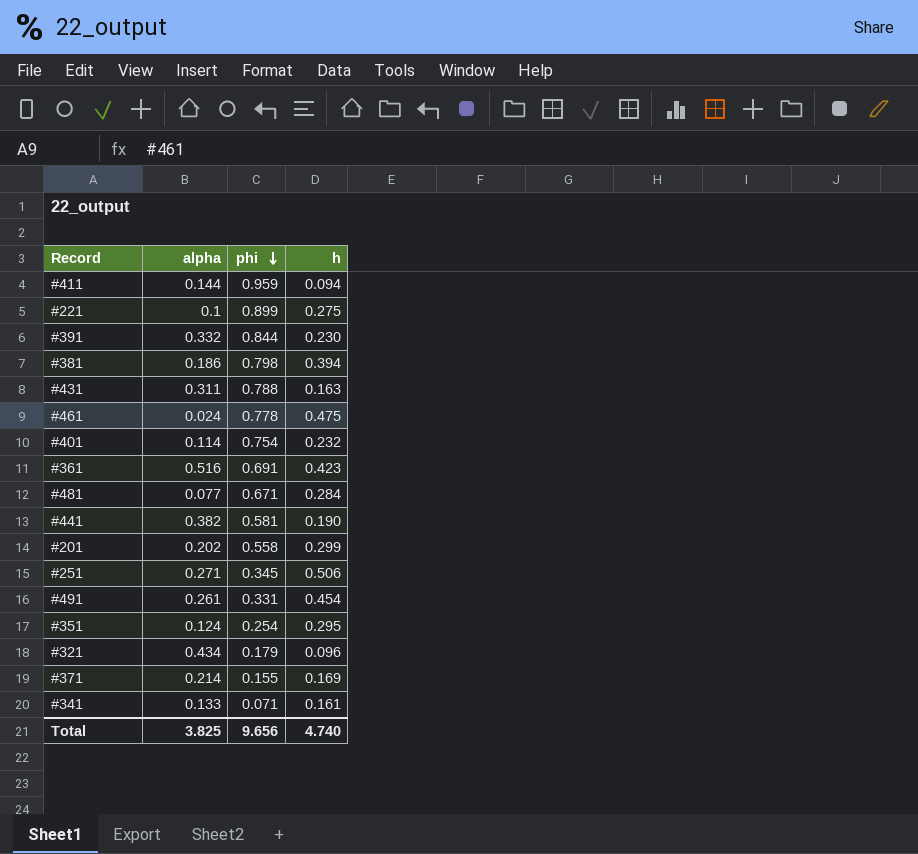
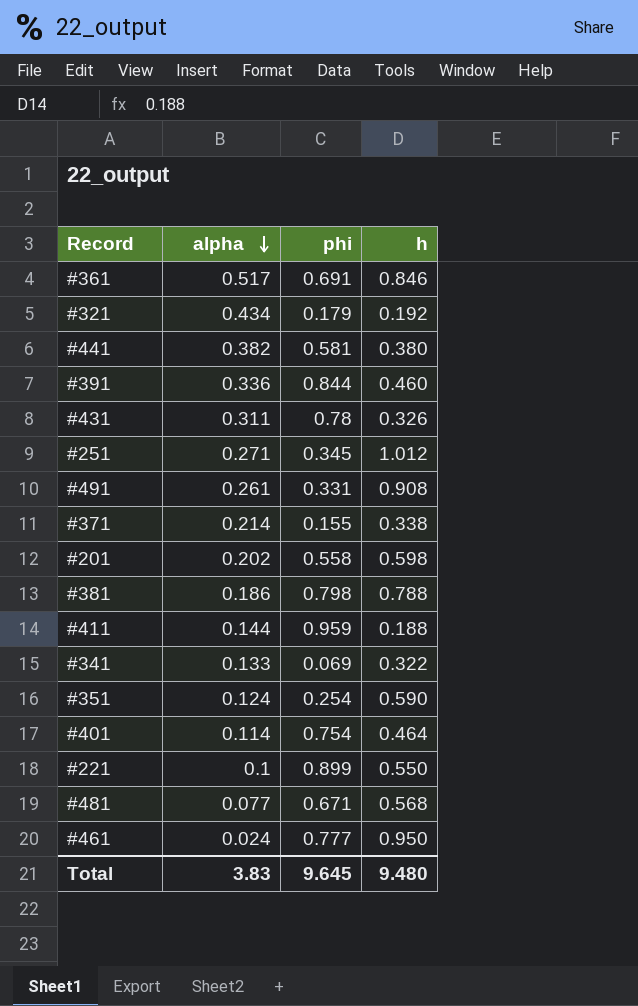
row order: phi descending -> alpha descending
#361 | alpha: 0.516 -> 0.517
#361 | h: 0.423 -> 0.846
#321 | h: 0.096 -> 0.192
#441 | h: 0.190 -> 0.380
#391 | alpha: 0.332 -> 0.336
#391 | h: 0.230 -> 0.460
#431 | phi: 0.788 -> 0.78
#431 | h: 0.163 -> 0.326
#251 | h: 0.506 -> 1.012
#491 | h: 0.454 -> 0.908
#371 | h: 0.169 -> 0.338
#201 | h: 0.299 -> 0.598
#381 | h: 0.394 -> 0.788
#411 | h: 0.094 -> 0.188
#341 | phi: 0.071 -> 0.069
#341 | h: 0.161 -> 0.322
#351 | h: 0.295 -> 0.590
#401 | h: 0.232 -> 0.464
#221 | h: 0.275 -> 0.550
#481 | h: 0.284 -> 0.568
#461 | phi: 0.778 -> 0.777
#461 | h: 0.475 -> 0.950
Total | alpha: 3.825 -> 3.83
Total | phi: 9.656 -> 9.645
Total | h: 4.740 -> 9.480

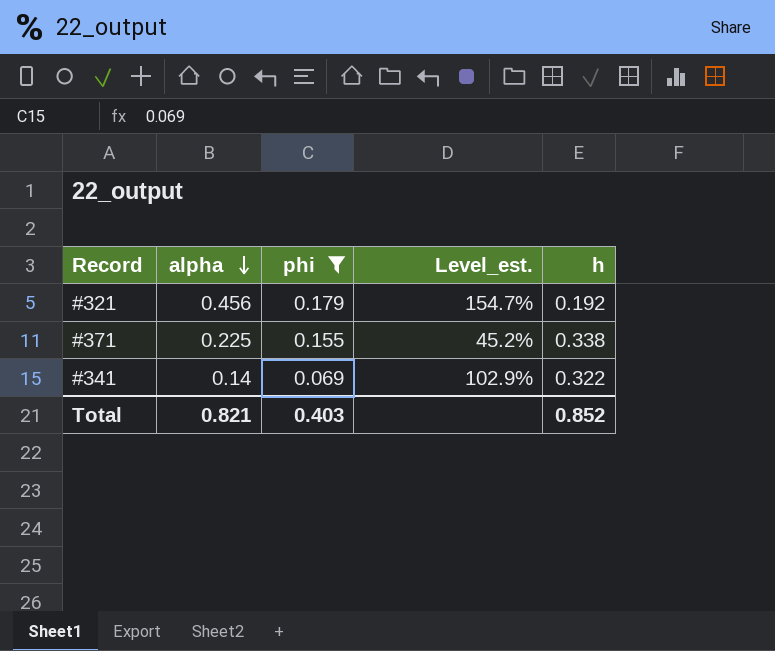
filter: none -> phi <= 0.179
column Level_est. | formula: none -> ([alpha] - [phi]) / [phi]
#321 | alpha: 0.434 -> 0.456
#371 | alpha: 0.214 -> 0.225
#341 | alpha: 0.133 -> 0.14
Total | alpha: 3.83 -> 0.821
Total | phi: 9.645 -> 0.403
Total | h: 9.480 -> 0.852

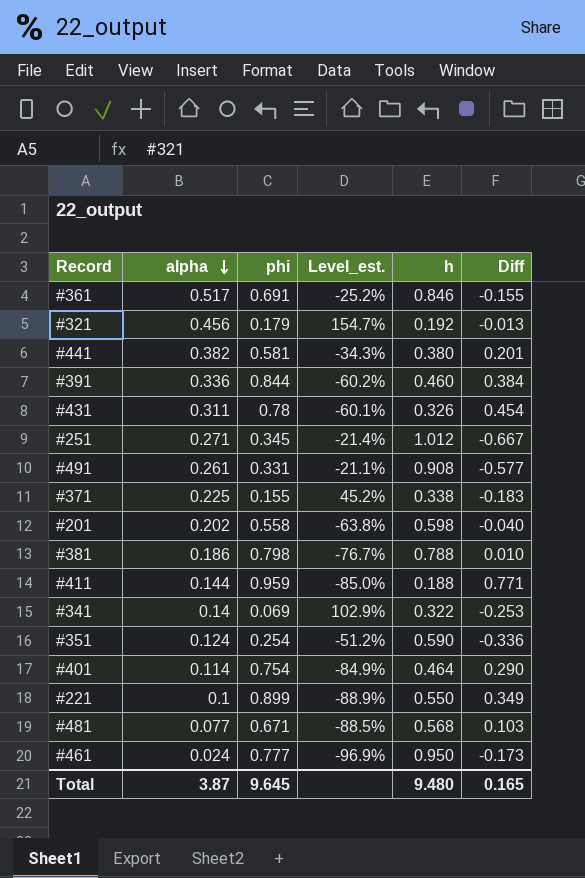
filter: phi <= 0.179 -> none
column Diff | formula: none -> [phi] - [h]
Total | alpha: 0.821 -> 3.87
Total | phi: 0.403 -> 9.645
Total | h: 0.852 -> 9.480

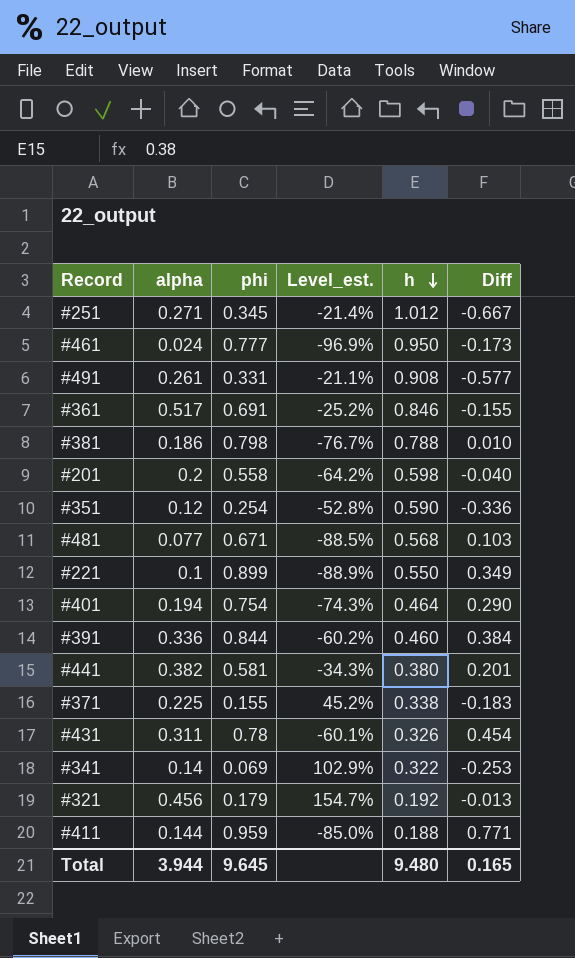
row order: alpha descending -> h descending
#201 | alpha: 0.202 -> 0.2
#201 | Level_est.: -63.8% -> -64.2%
#351 | alpha: 0.124 -> 0.12
#351 | Level_est.: -51.2% -> -52.8%
#401 | alpha: 0.114 -> 0.194
#401 | Level_est.: -84.9% -> -74.3%
Total | alpha: 3.87 -> 3.944

